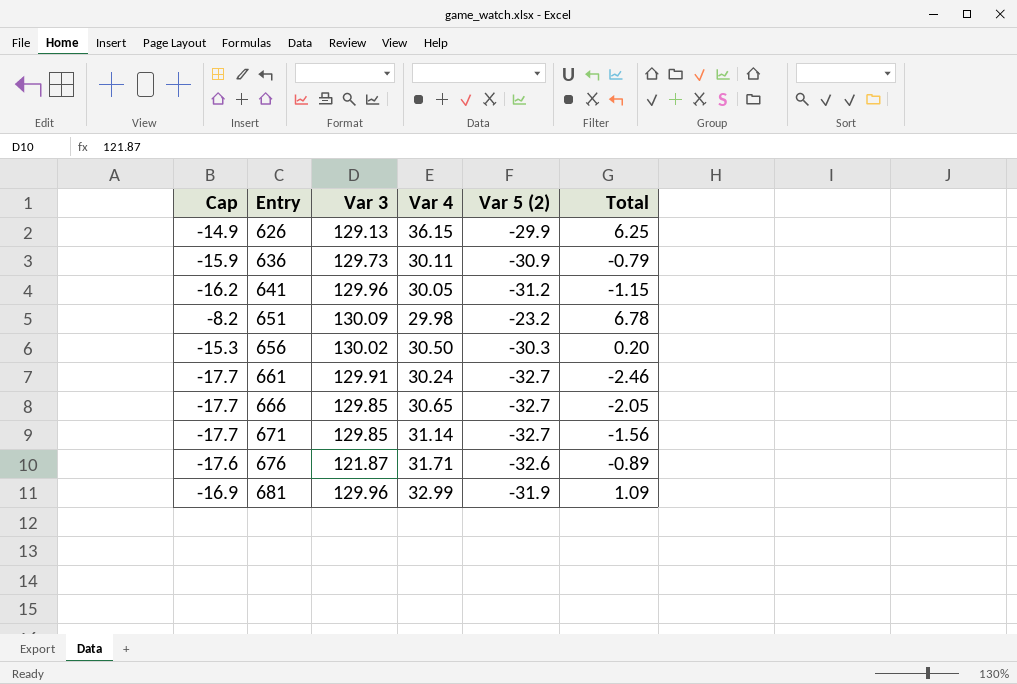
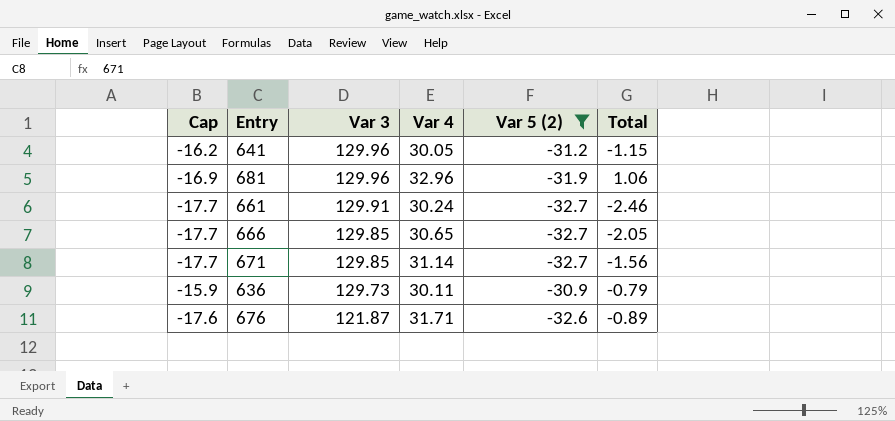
filter: none -> Var 5 (2) <= -30.9
row order: Entry ascending -> Var 3 descending
681 | Var 4: 32.99 -> 32.96
681 | Total: 1.09 -> 1.06

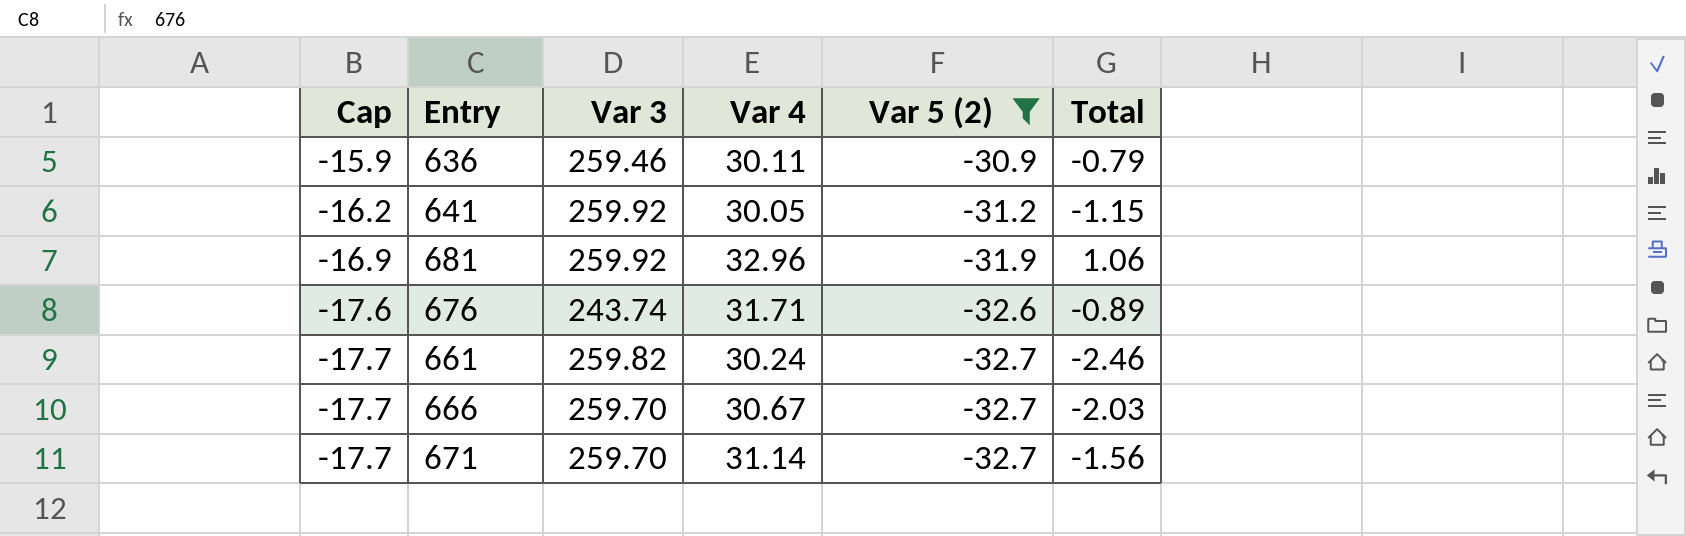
row order: Var 3 descending -> Cap descending
636 | Var 3: 129.73 -> 259.46
641 | Var 3: 129.96 -> 259.92
681 | Var 3: 129.96 -> 259.92
676 | Var 3: 121.87 -> 243.74
661 | Var 3: 129.91 -> 259.82
666 | Var 3: 129.85 -> 259.70
666 | Var 4: 30.65 -> 30.67
666 | Total: -2.05 -> -2.03
671 | Var 3: 129.85 -> 259.70

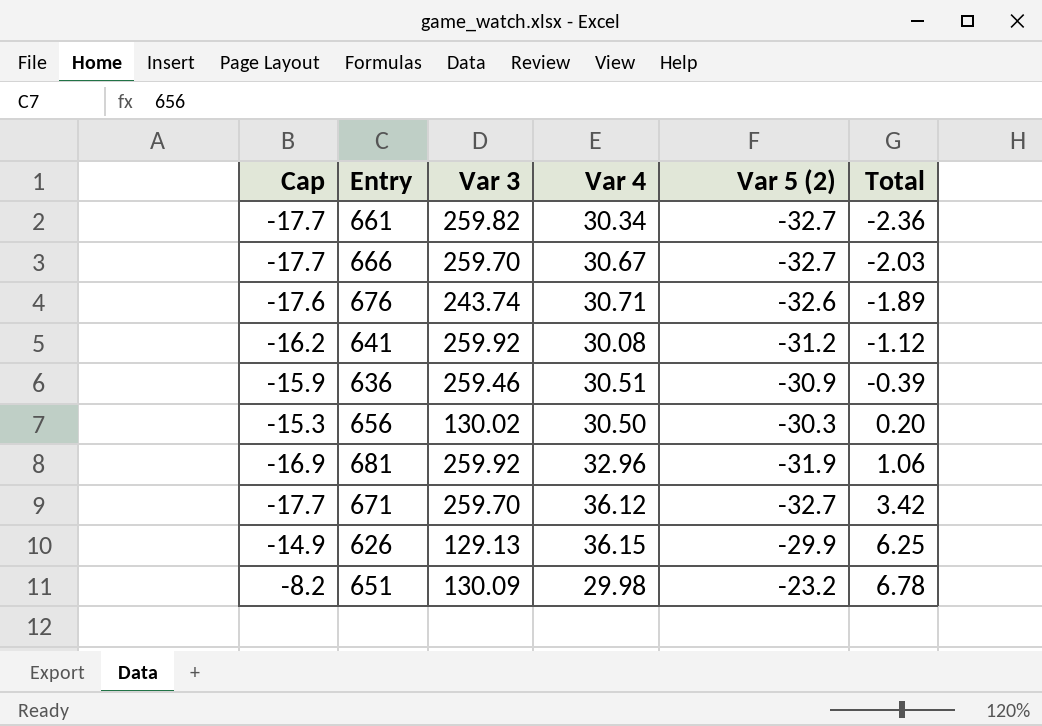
filter: Var 5 (2) <= -30.9 -> none
row order: Cap descending -> Total ascending
661 | Var 4: 30.24 -> 30.34
661 | Total: -2.46 -> -2.36
676 | Var 4: 31.71 -> 30.71
676 | Total: -0.89 -> -1.89
641 | Var 4: 30.05 -> 30.08
641 | Total: -1.15 -> -1.12
636 | Var 4: 30.11 -> 30.51
636 | Total: -0.79 -> -0.39
671 | Var 4: 31.14 -> 36.12
671 | Total: -1.56 -> 3.42

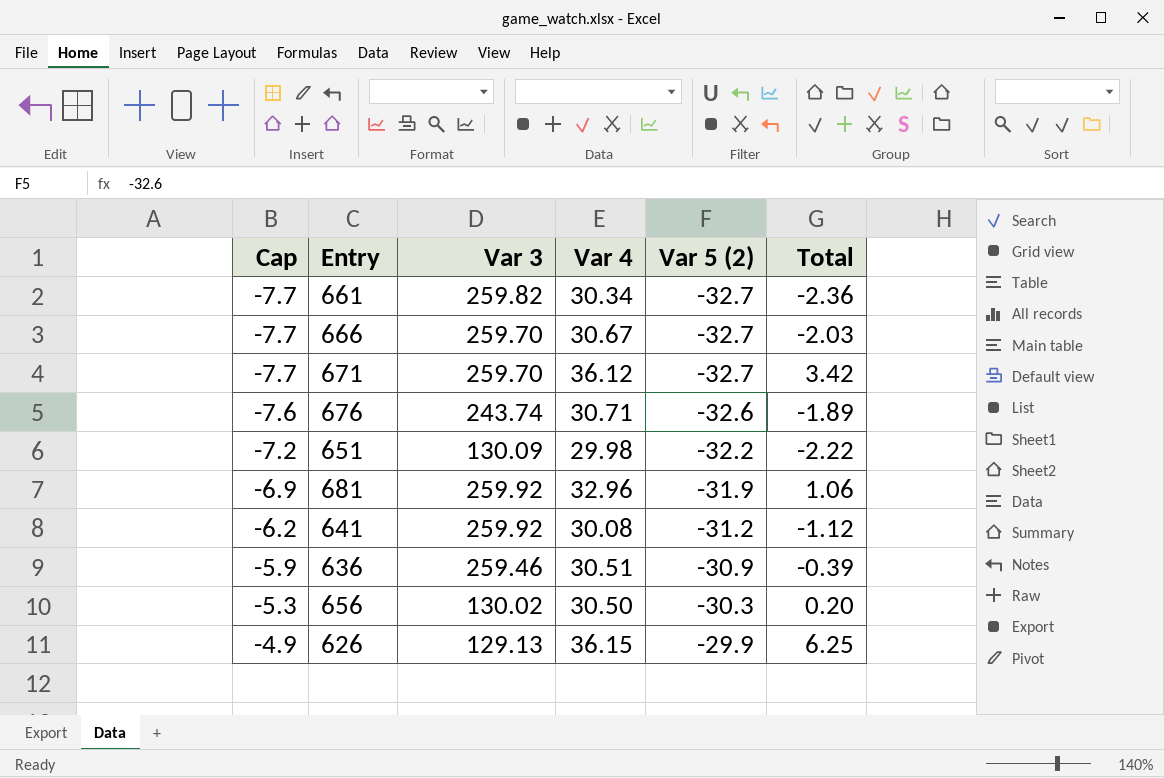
row order: Total ascending -> Cap ascending
column Cap | formula: [Var 5 (2)] + 15 -> [Var 5 (2)] + 25
651 | Var 5 (2): -23.2 -> -32.2
651 | Total: 6.78 -> -2.22

